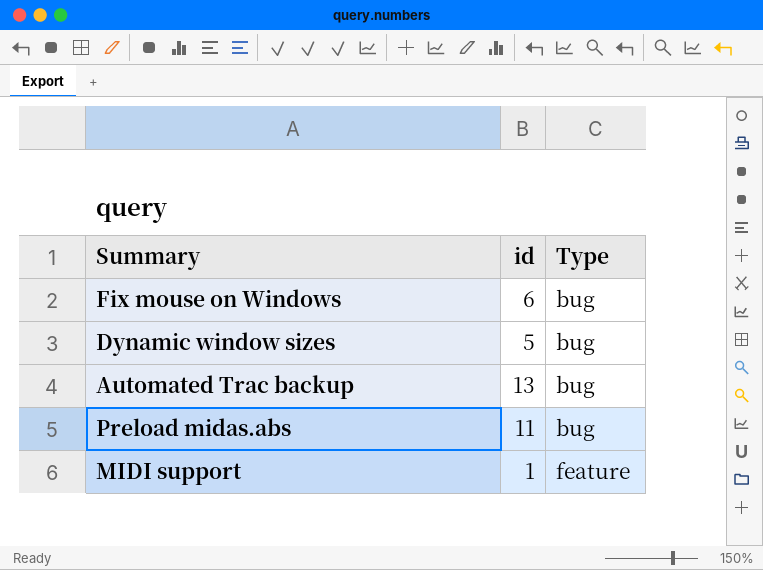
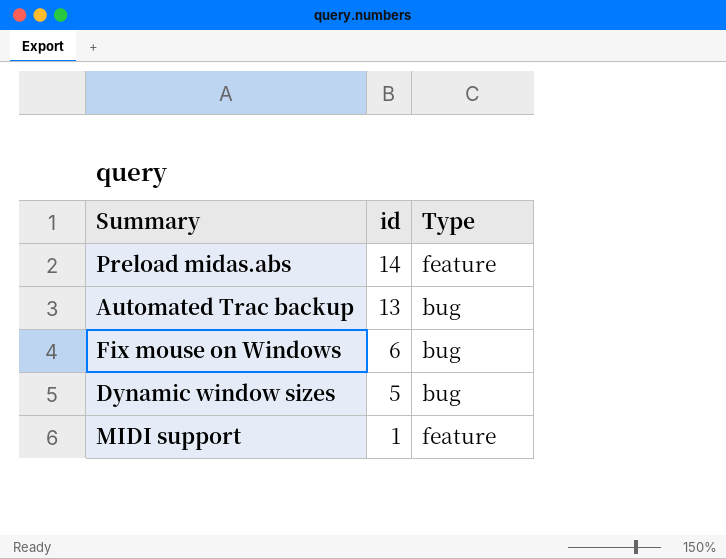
row order: Type ascending -> id descending
Preload midas.abs | id: 11 -> 14
Preload midas.abs | Type: bug -> feature

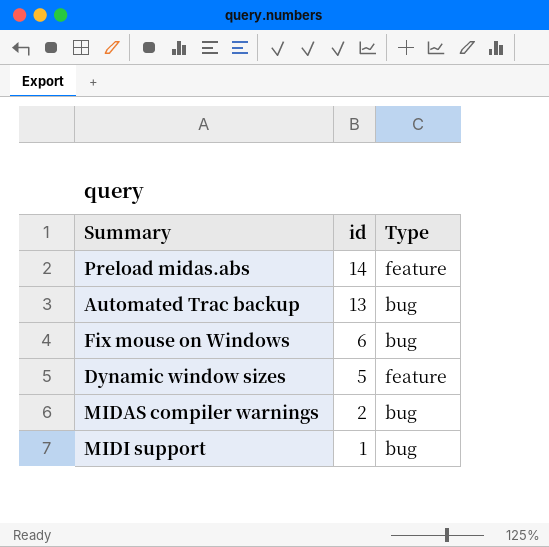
Dynamic window sizes | Type: bug -> feature
row MIDAS compiler warnings: none -> 2 | bug
MIDI support | Type: feature -> bug

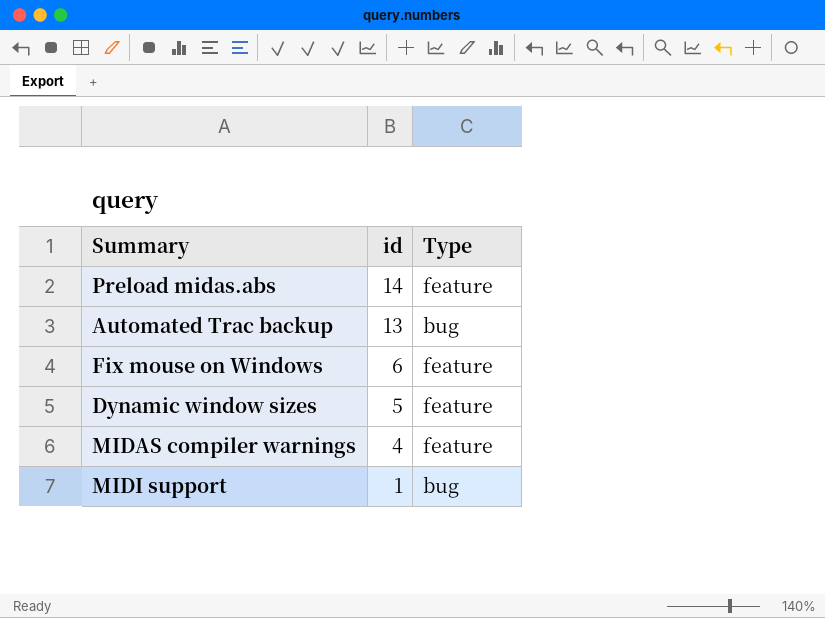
Fix mouse on Windows | Type: bug -> feature
MIDAS compiler warnings | id: 2 -> 4
MIDAS compiler warnings | Type: bug -> feature

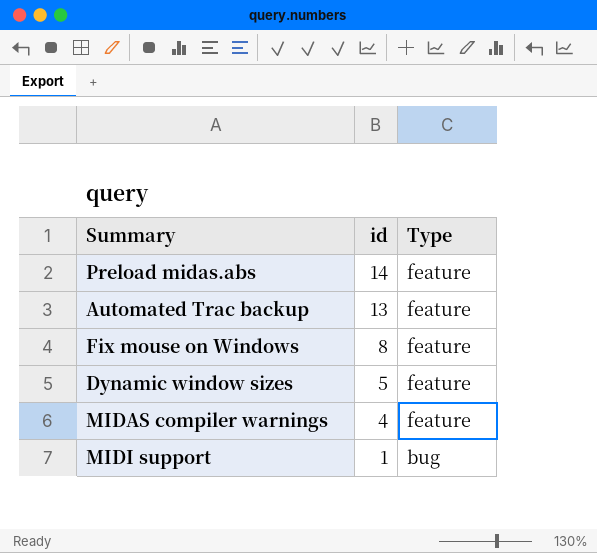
Automated Trac backup | Type: bug -> feature
Fix mouse on Windows | id: 6 -> 8

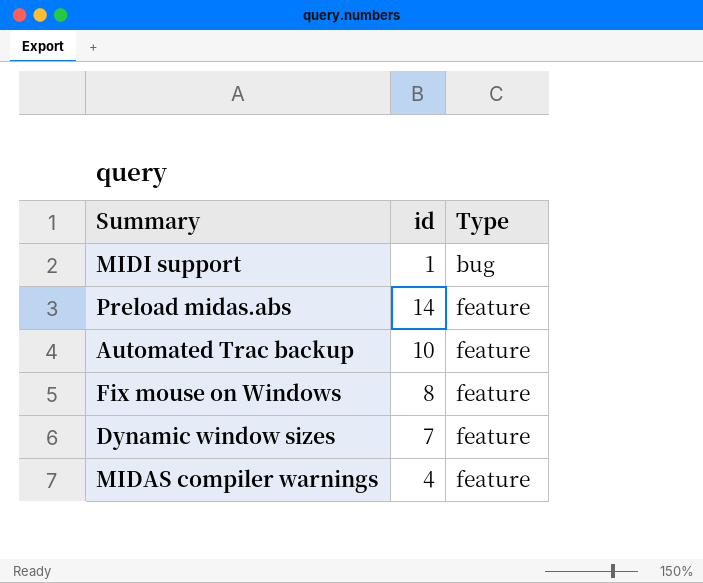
row order: id descending -> Type ascending
Automated Trac backup | id: 13 -> 10
Dynamic window sizes | id: 5 -> 7

